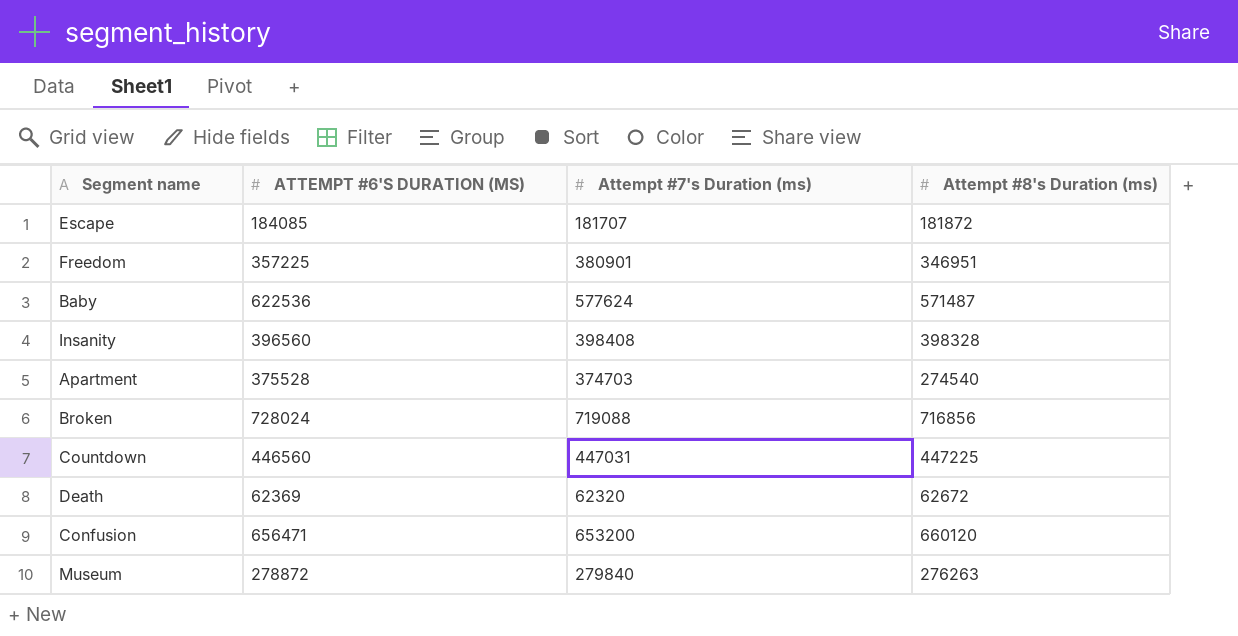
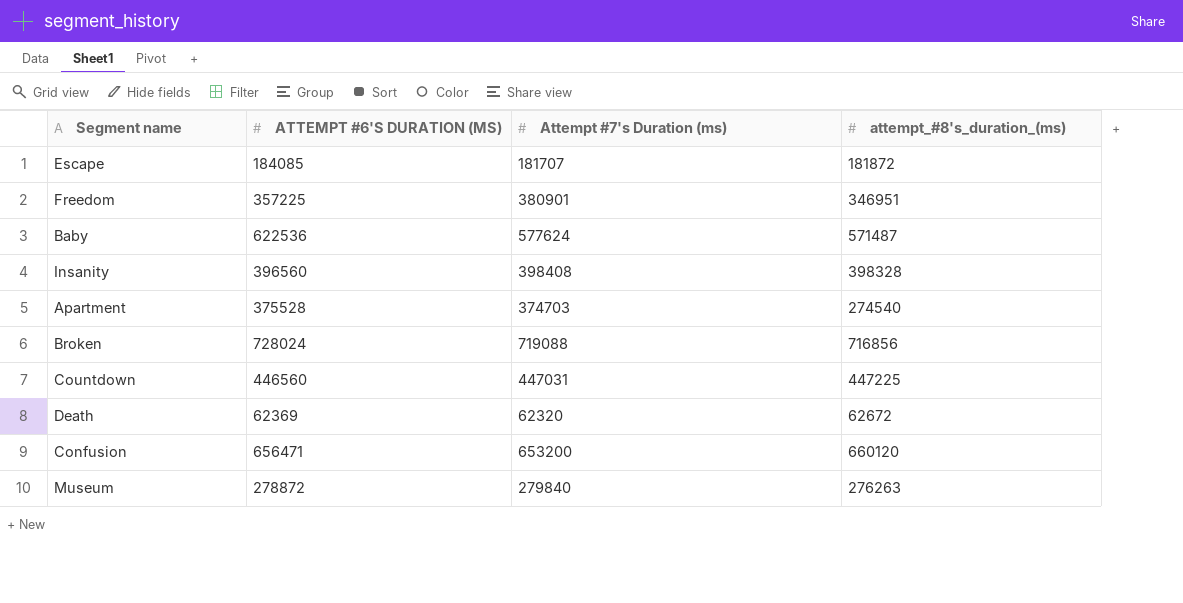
column name: Attempt #8's Duration (ms) -> attempt_#8's_duration_(ms)

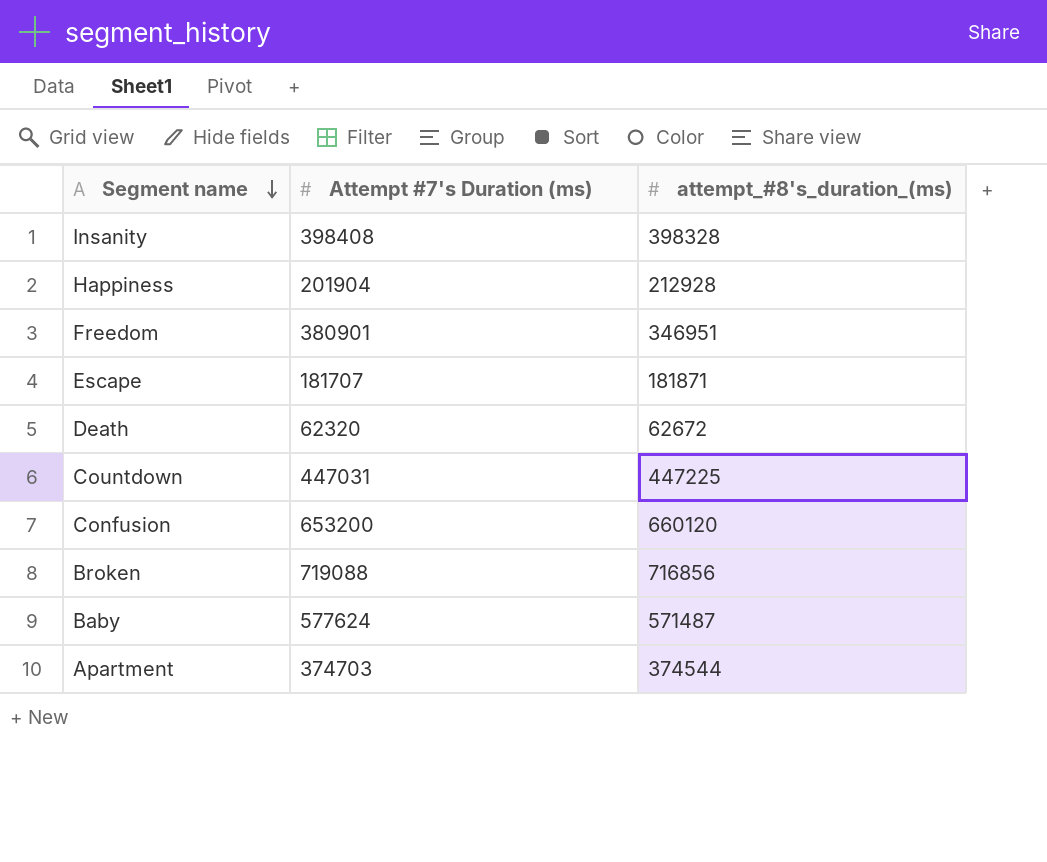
row order: none -> Segment name descending
column ATTEMPT #6'S DURATION (MS) | position: 2 -> none
row Museum: 278872 | 279840 | 276263 -> none
row Happiness: none -> 201904 | 212928
Escape | attempt_#8's_duration_(ms): 181872 -> 181871
Apartment | attempt_#8's_duration_(ms): 274540 -> 374544

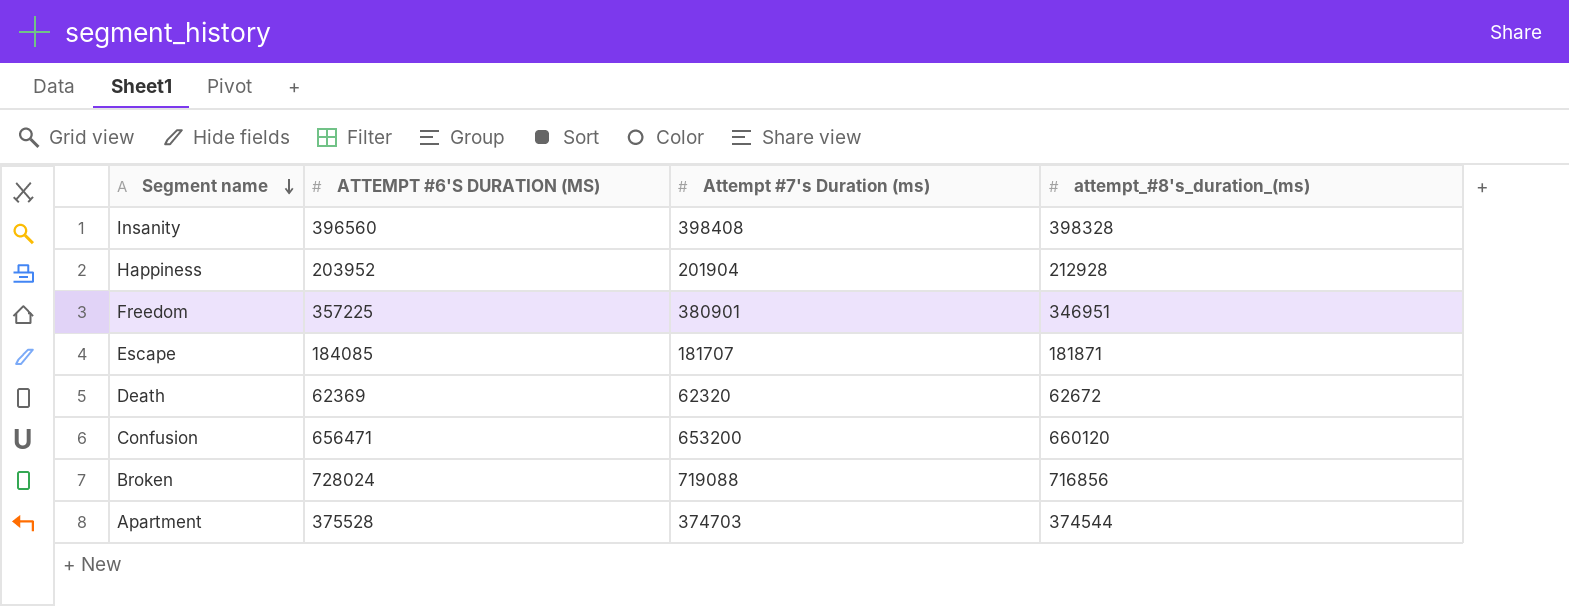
column ATTEMPT #6'S DURATION (MS) | position: none -> 2
row Countdown: 447031 | 447225 -> none
row Baby: 577624 | 571487 -> none

